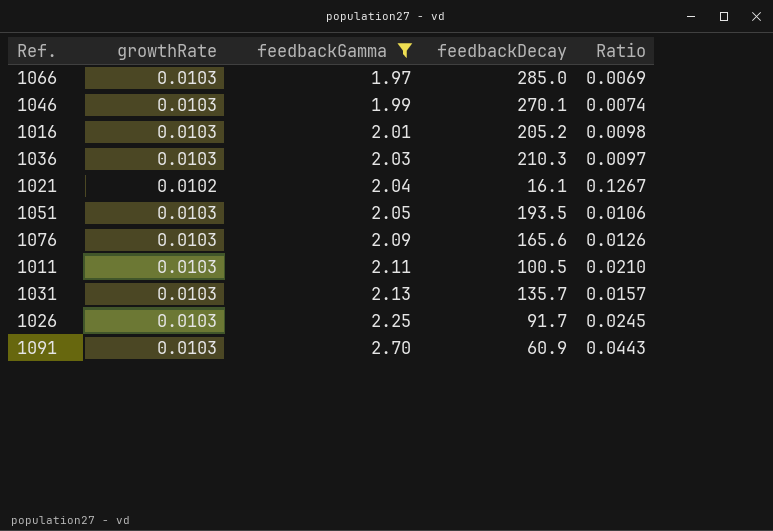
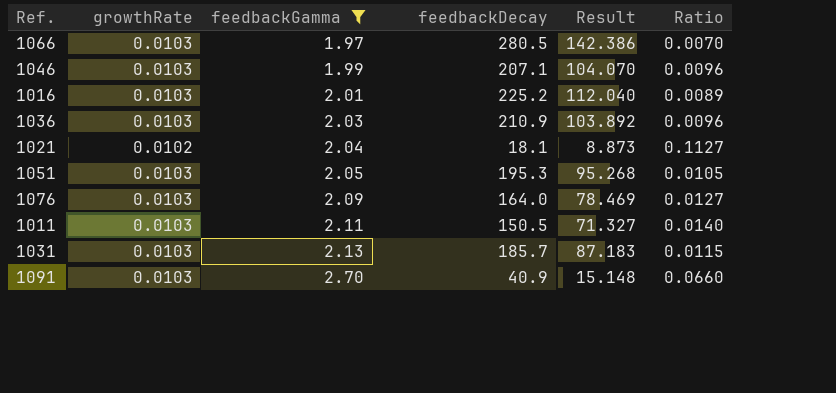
column Result | formula: none -> [feedbackDecay] / [feedbackGamma]
row 1026: 0.0103 | 2.25 | 91.7 | 0.0245 -> none
1066 | feedbackDecay: 285.0 -> 280.5
1066 | Ratio: 0.0069 -> 0.0070
1046 | feedbackDecay: 270.1 -> 207.1
1046 | Ratio: 0.0074 -> 0.0096
1016 | feedbackDecay: 205.2 -> 225.2
1016 | Ratio: 0.0098 -> 0.0089
1036 | feedbackDecay: 210.3 -> 210.9
1036 | Ratio: 0.0097 -> 0.0096
1021 | feedbackDecay: 16.1 -> 18.1
1021 | Ratio: 0.1267 -> 0.1127
1051 | feedbackDecay: 193.5 -> 195.3
1051 | Ratio: 0.0106 -> 0.0105
1076 | feedbackDecay: 165.6 -> 164.0
1076 | Ratio: 0.0126 -> 0.0127
1011 | feedbackDecay: 100.5 -> 150.5
1011 | Ratio: 0.0210 -> 0.0140
1031 | feedbackDecay: 135.7 -> 185.7
1031 | Ratio: 0.0157 -> 0.0115
1091 | feedbackDecay: 60.9 -> 40.9
1091 | Ratio: 0.0443 -> 0.0660

